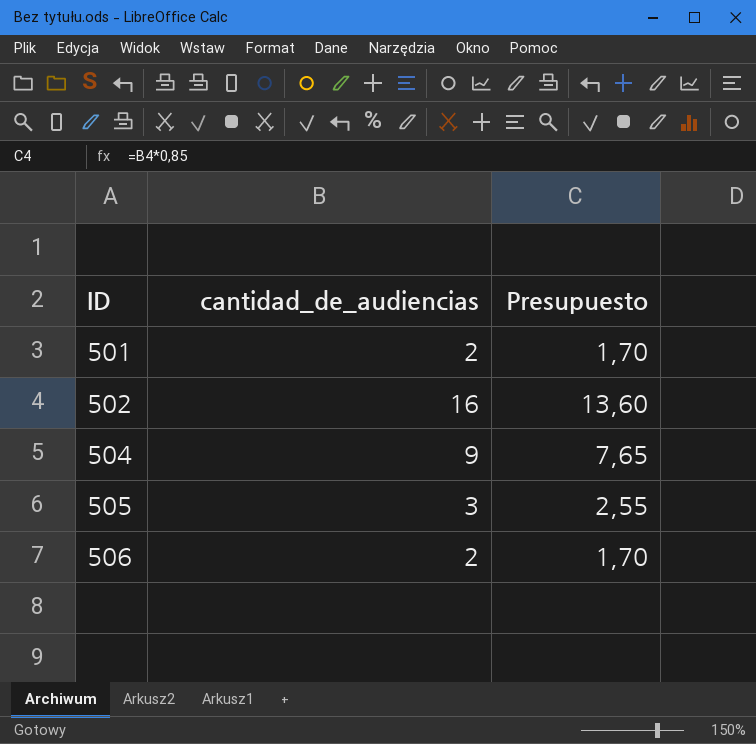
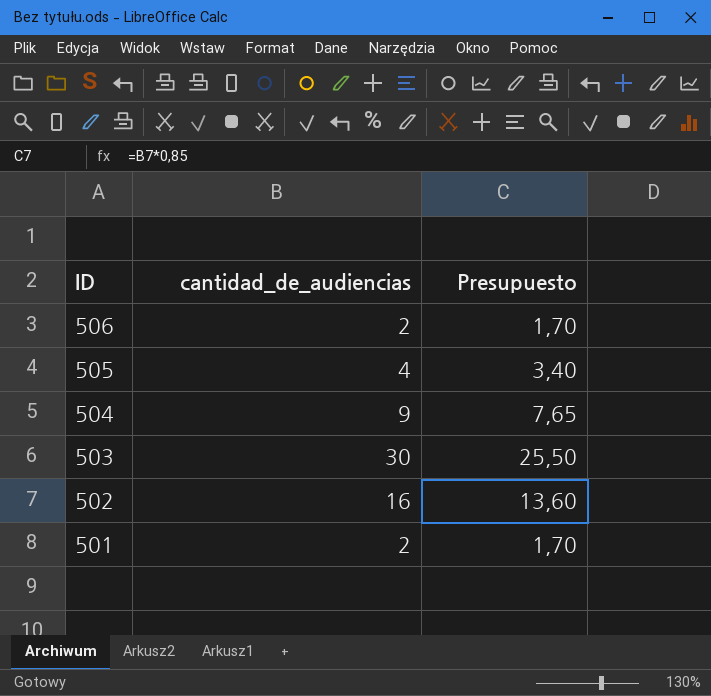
row order: ID ascending -> ID descending
505 | cantidad_de_audiencias: 3 -> 4
505 | Presupuesto: 2,55 -> 3,40
row 503: none -> 30 | 25,50

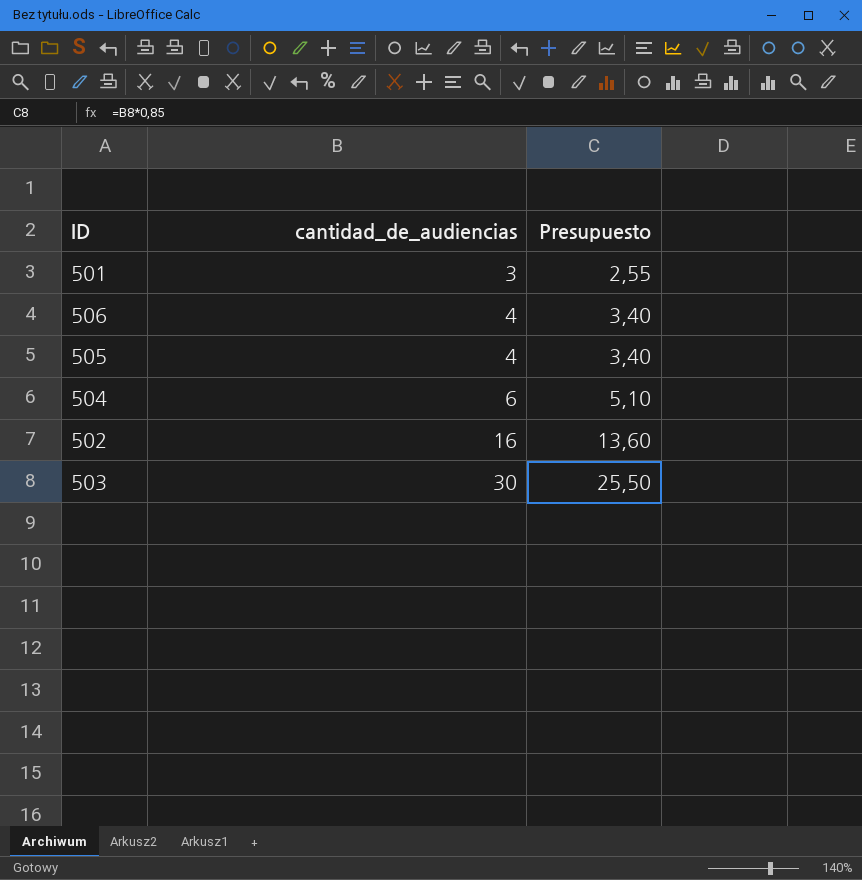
row order: ID descending -> cantidad_de_audiencias ascending
501 | cantidad_de_audiencias: 2 -> 3
501 | Presupuesto: 1,70 -> 2,55
506 | cantidad_de_audiencias: 2 -> 4
506 | Presupuesto: 1,70 -> 3,40
504 | cantidad_de_audiencias: 9 -> 6
504 | Presupuesto: 7,65 -> 5,10

